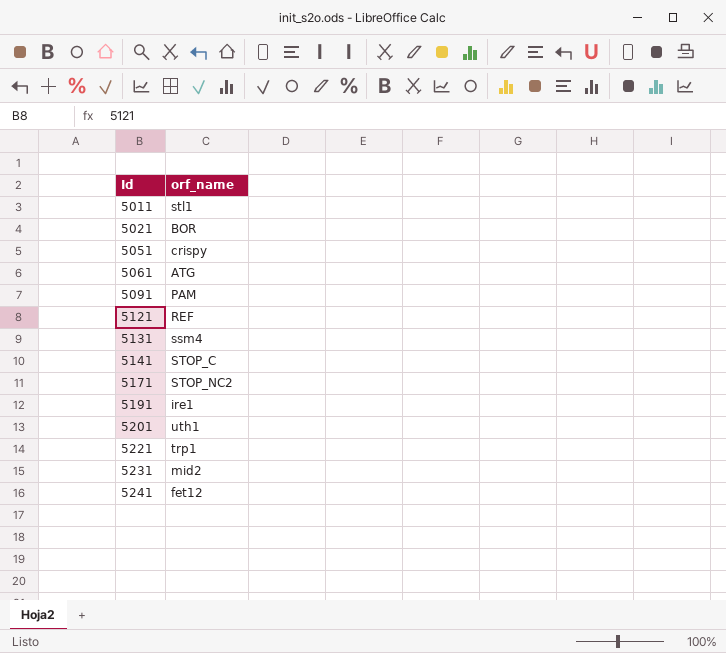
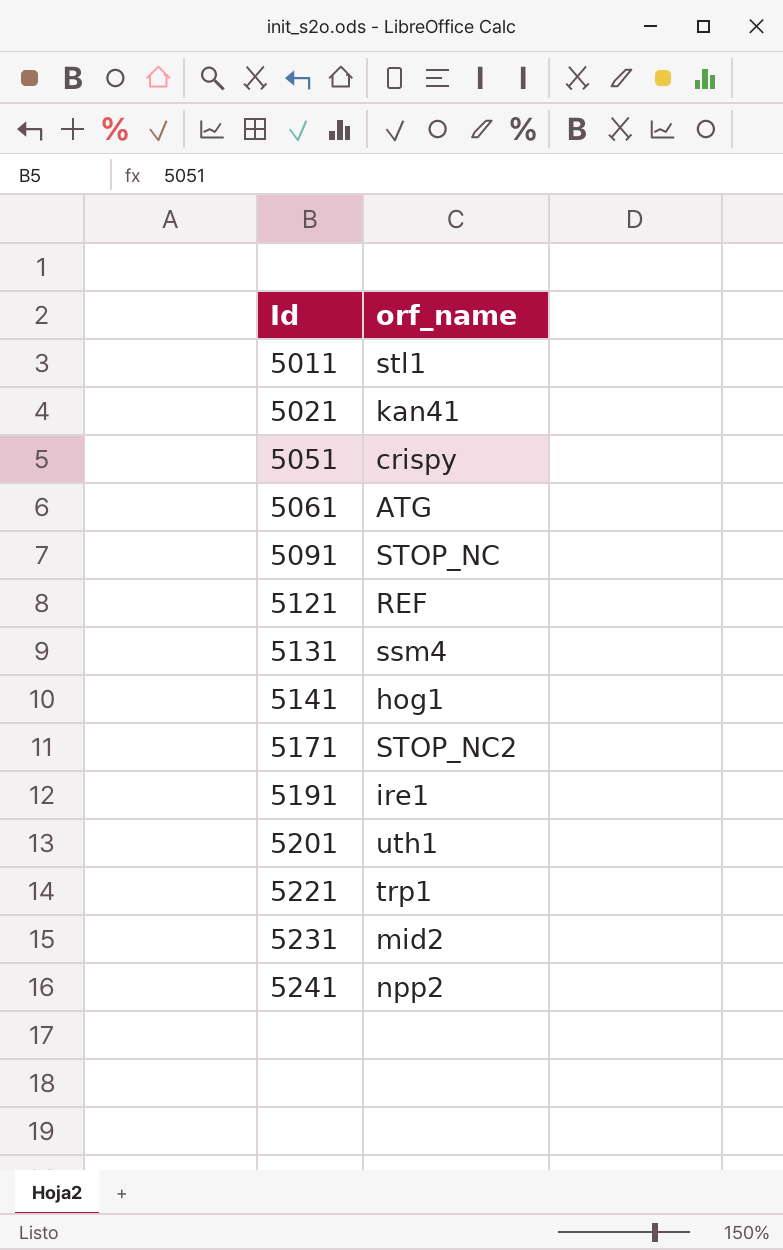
5021 | orf_name: BOR -> kan41
5091 | orf_name: PAM -> STOP_NC
5141 | orf_name: STOP_C -> hog1
5241 | orf_name: fet12 -> npp2

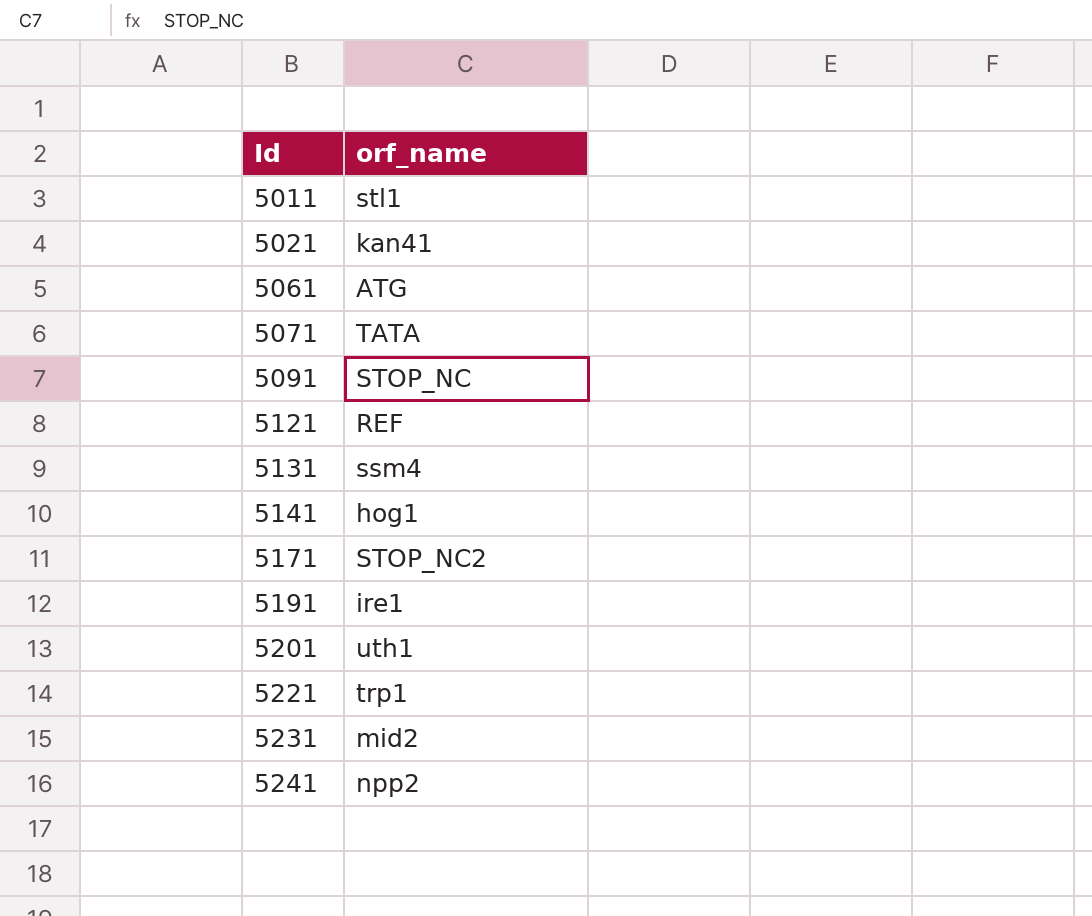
row 5051: crispy -> none
row 5071: none -> TATA

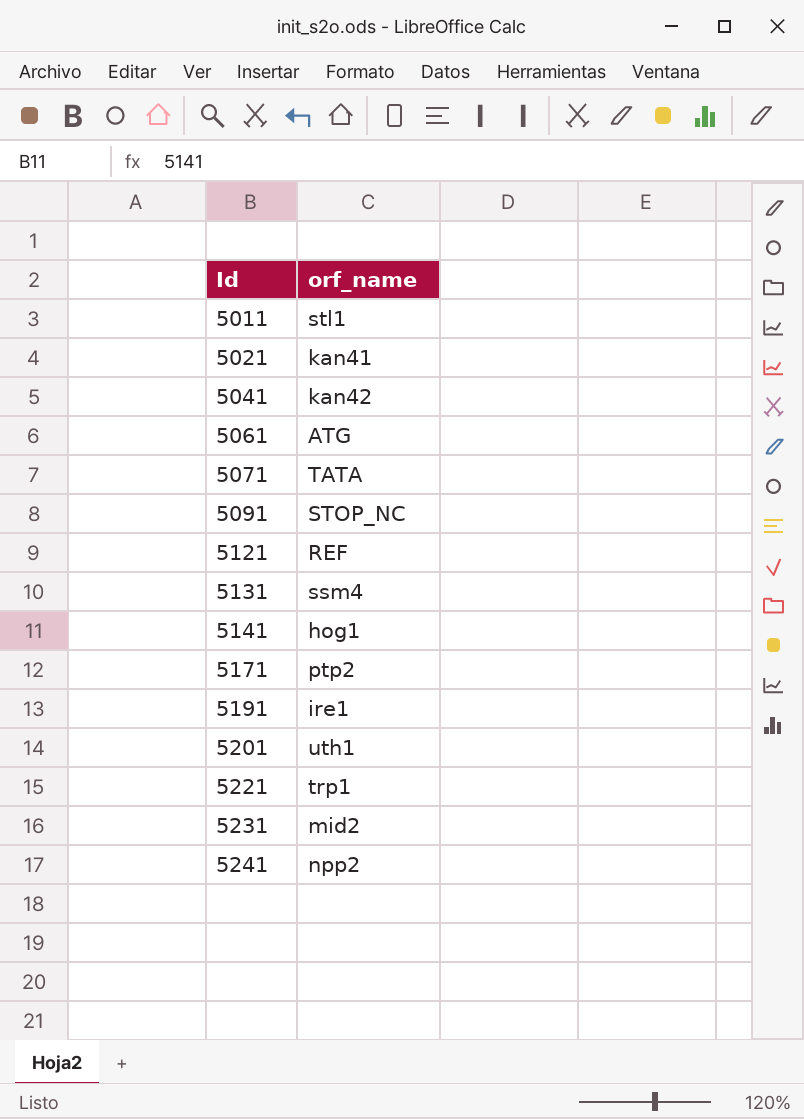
row 5041: none -> kan42
5171 | orf_name: STOP_NC2 -> ptp2

